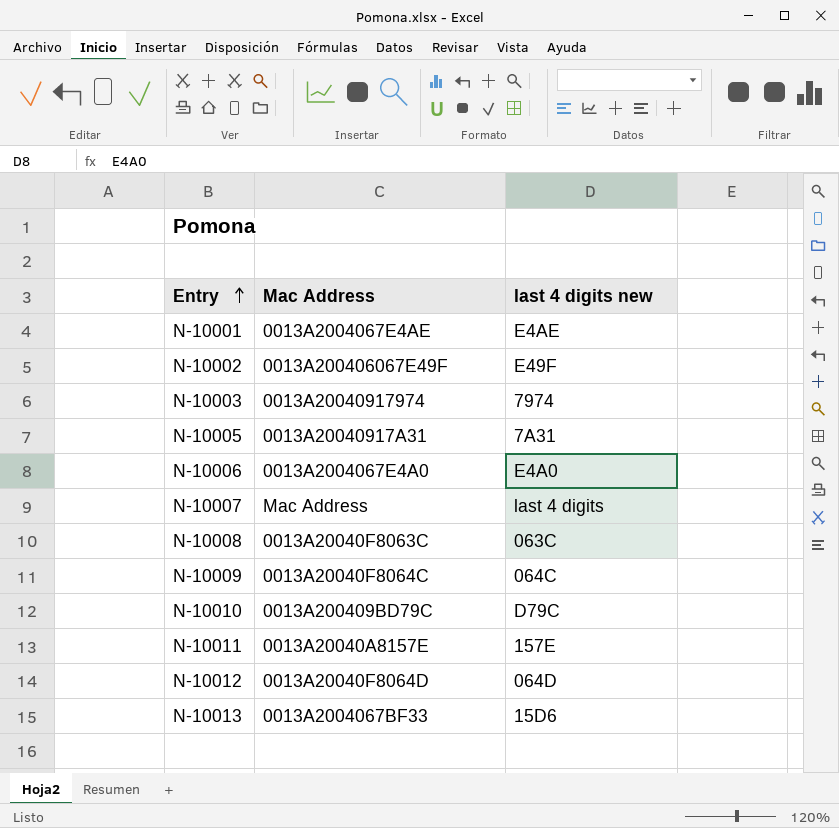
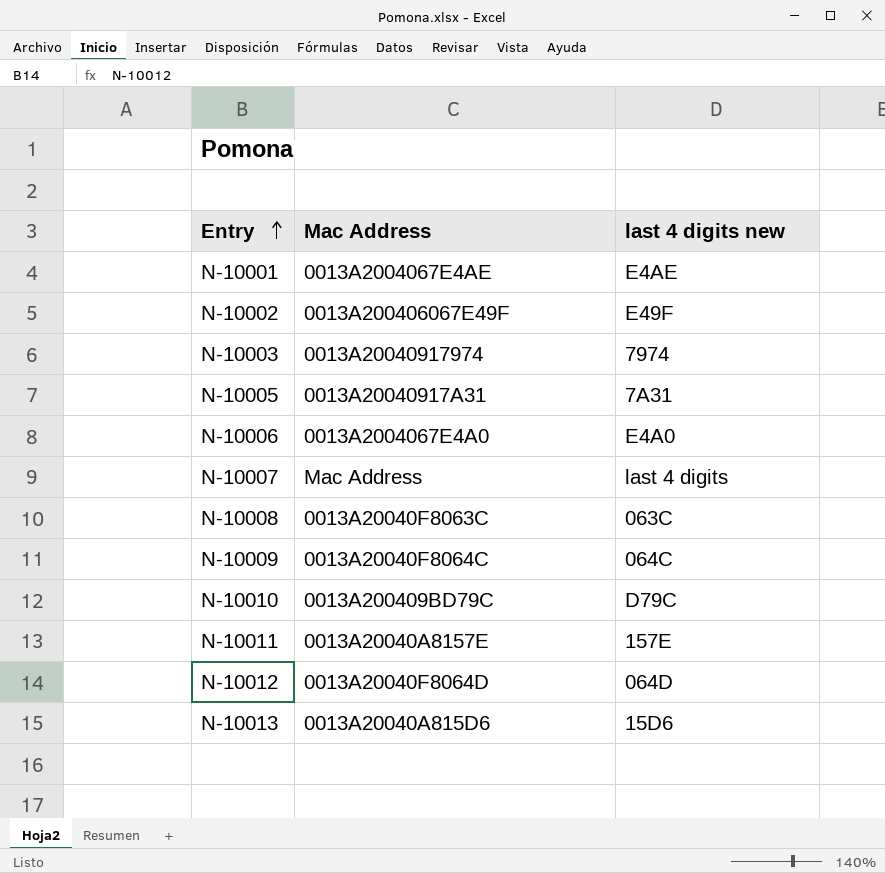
N-10013 | Mac Address: 0013A2004067BF33 -> 0013A20040A815D6

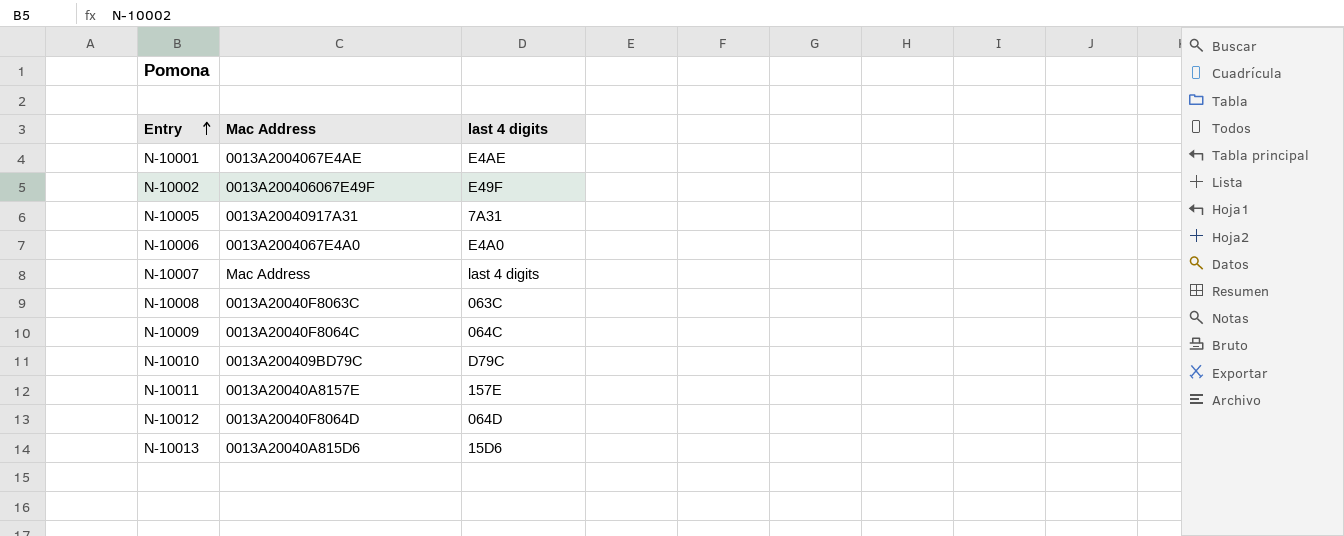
column name: last 4 digits new -> last 4 digits
row N-10003: 0013A20040917974 | 7974 -> none

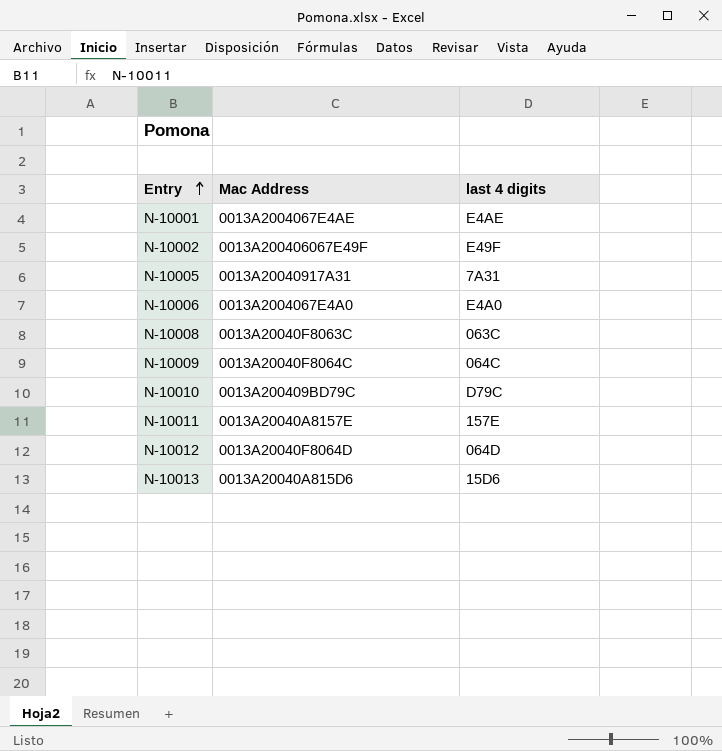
row N-10007: Mac Address | last 4 digits -> none

